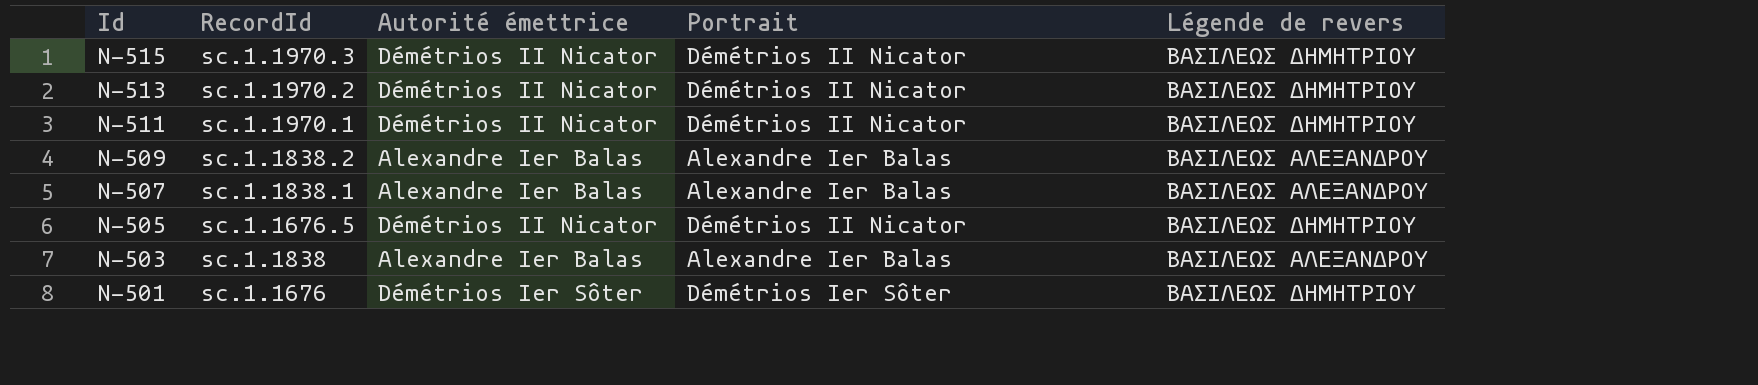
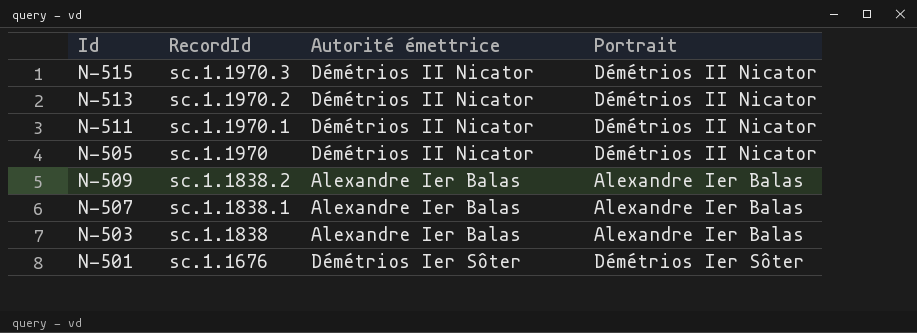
row order: Id descending -> RecordId descending
column Légende de revers | position: 5 -> none
N-505 | RecordId: sc.1.1676.5 -> sc.1.1970

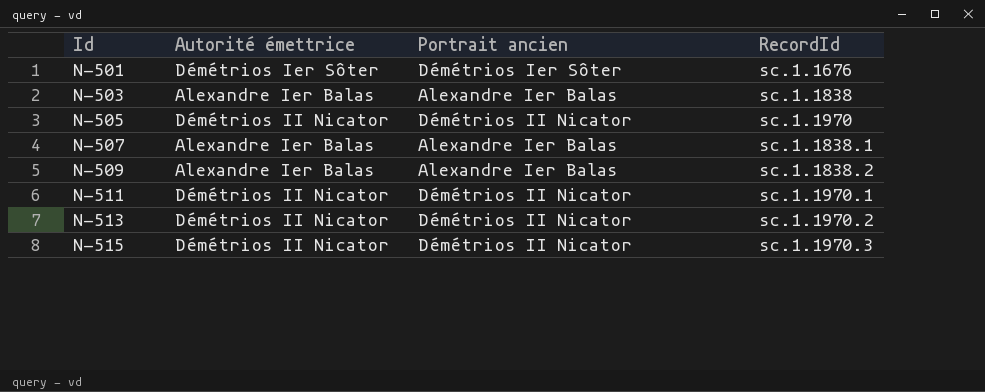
row order: RecordId descending -> Id ascending
column name: Portrait -> Portrait ancien
column RecordId | position: 2 -> 4

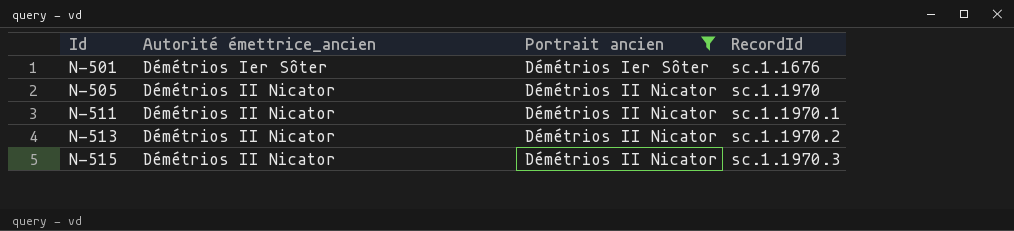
filter: none -> Portrait ancien != Alexandre Ier Balas
column name: Autorité émettrice -> Autorité émettrice_ancien

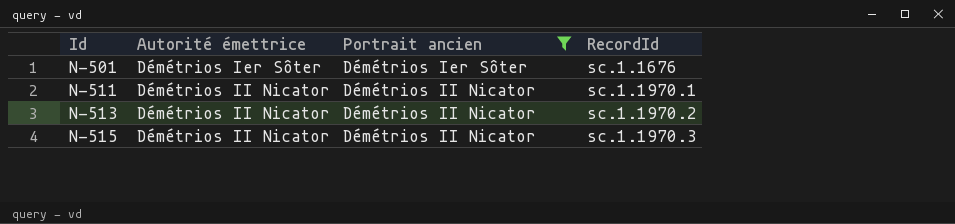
column name: Autorité émettrice_ancien -> Autorité émettrice
row N-505: Démétrios II Nicator | Démétrios II Nicator | sc.1.1970 -> none

